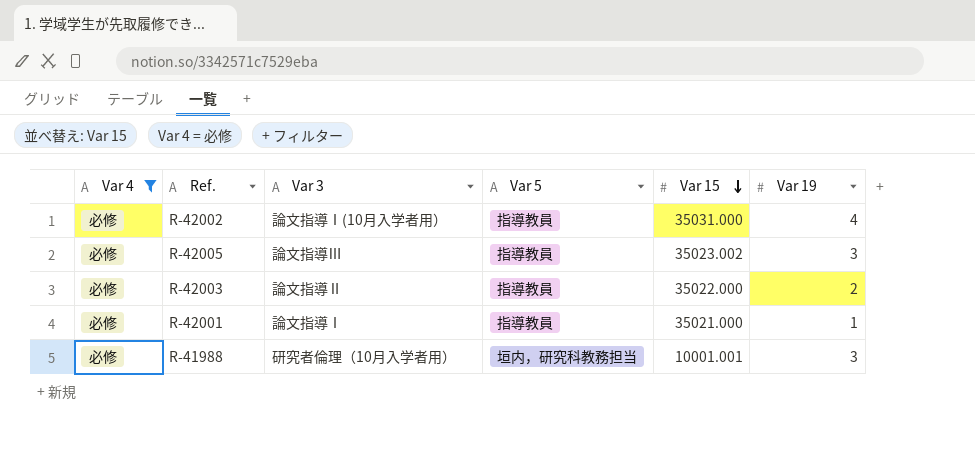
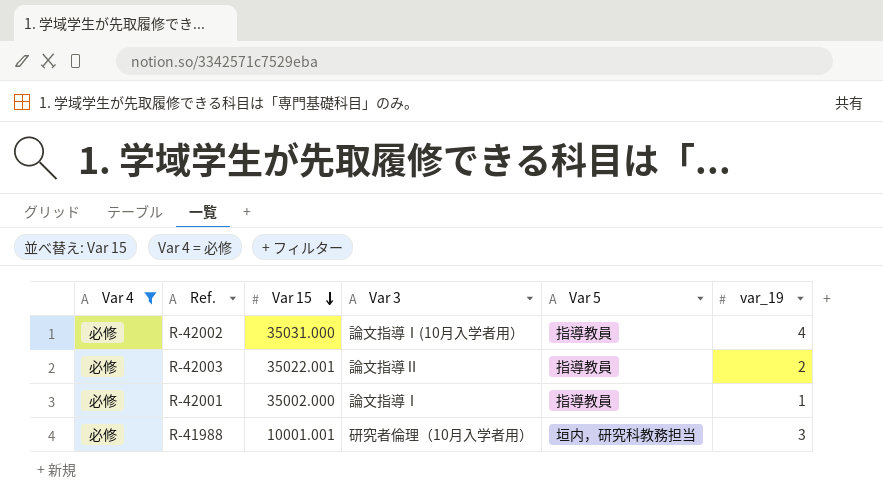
column Var 15 | position: 5 -> 3
column name: Var 19 -> var_19
row R-42005: 必修 | 論文指導Ⅲ | 指導教員 | 35023.002 | 3 -> none
R-42003 | Var 15: 35022.000 -> 35022.001
R-42001 | Var 15: 35021.000 -> 35002.000

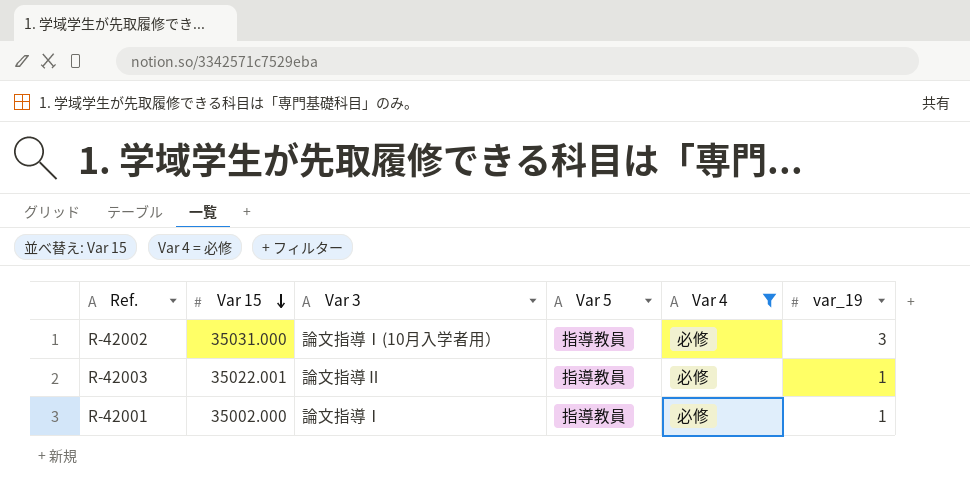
column Var 4 | position: 1 -> 5
row R-41988: 必修 | 10001.001 | 研究者倫理（10月入学者用） | 垣内，研究科教務担当 | 3 -> none
R-42002 | var_19: 4 -> 3
R-42003 | var_19: 2 -> 1

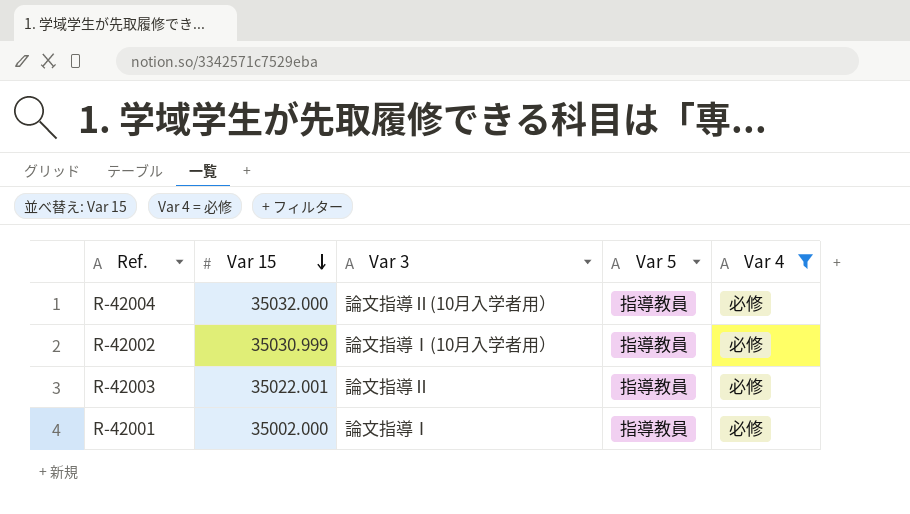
column var_19 | position: 6 -> none
row R-42004: none -> 35032.000 | 論文指導Ⅱ(10月入学者用） | 指導教員 | 必修
R-42002 | Var 15: 35031.000 -> 35030.999

